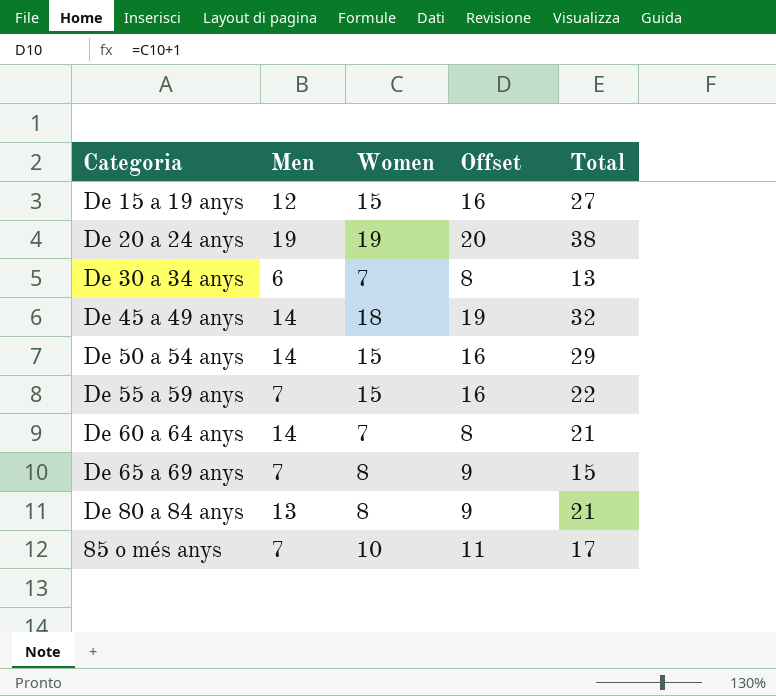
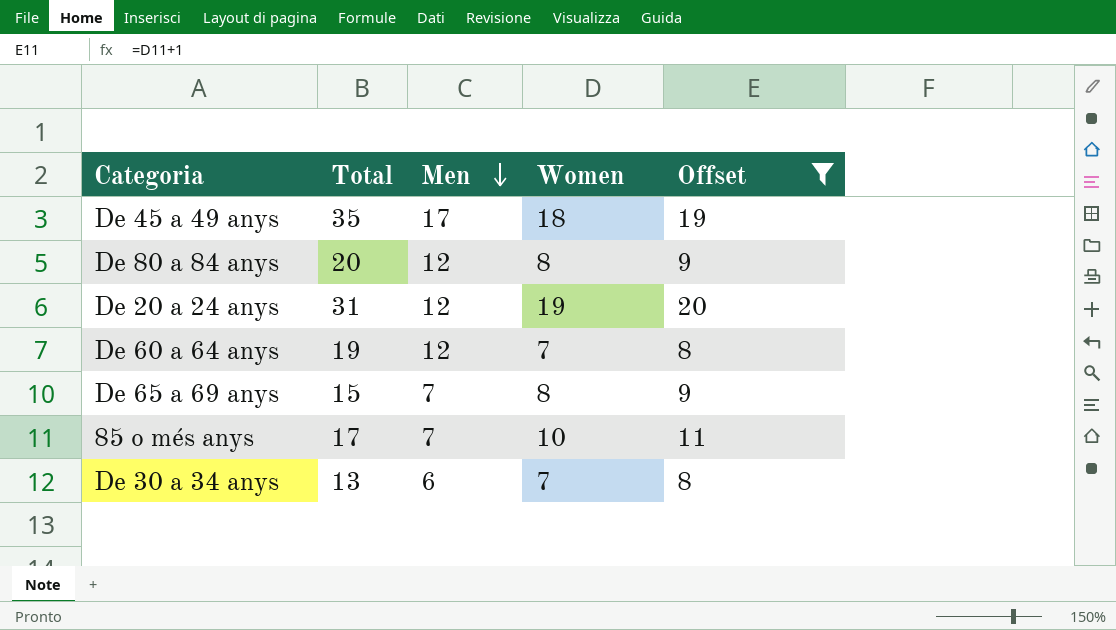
filter: none -> Offset != 16
row order: none -> Men descending
column Total | position: 5 -> 2
De 45 a 49 anys | Total: 32 -> 35
De 45 a 49 anys | Men: 14 -> 17
De 80 a 84 anys | Total: 21 -> 20
De 80 a 84 anys | Men: 13 -> 12
De 20 a 24 anys | Total: 38 -> 31
De 20 a 24 anys | Men: 19 -> 12
De 60 a 64 anys | Total: 21 -> 19
De 60 a 64 anys | Men: 14 -> 12

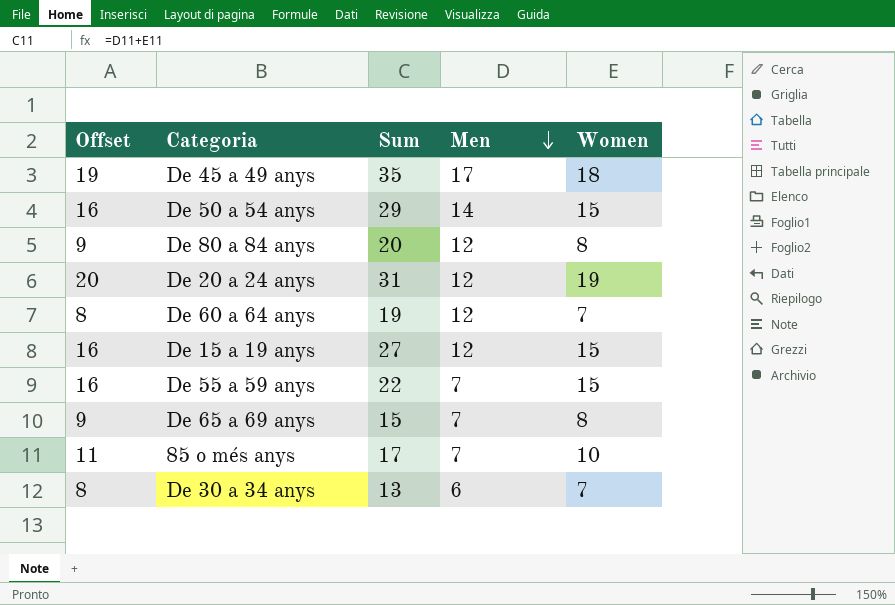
filter: Offset != 16 -> none
column Offset | position: 5 -> 1
column name: Total -> Sum

